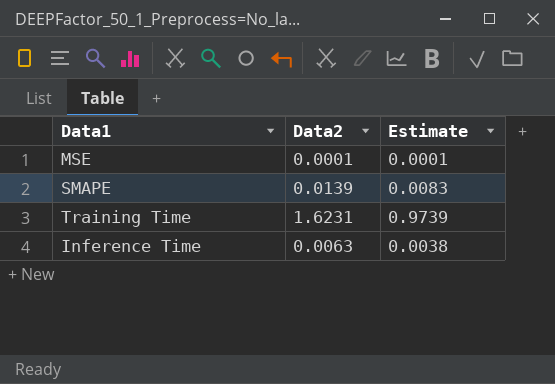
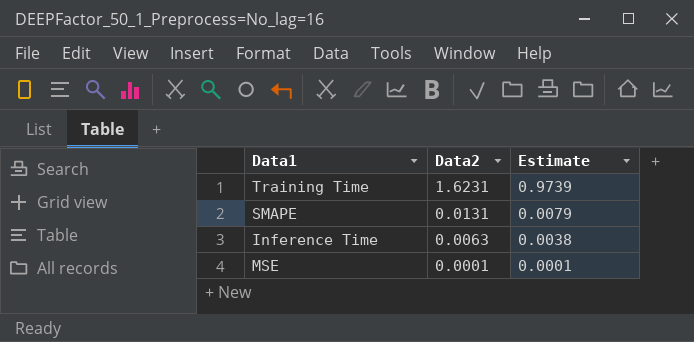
row order: none -> Data2 descending
SMAPE | Data2: 0.0139 -> 0.0131
SMAPE | Estimate: 0.0083 -> 0.0079

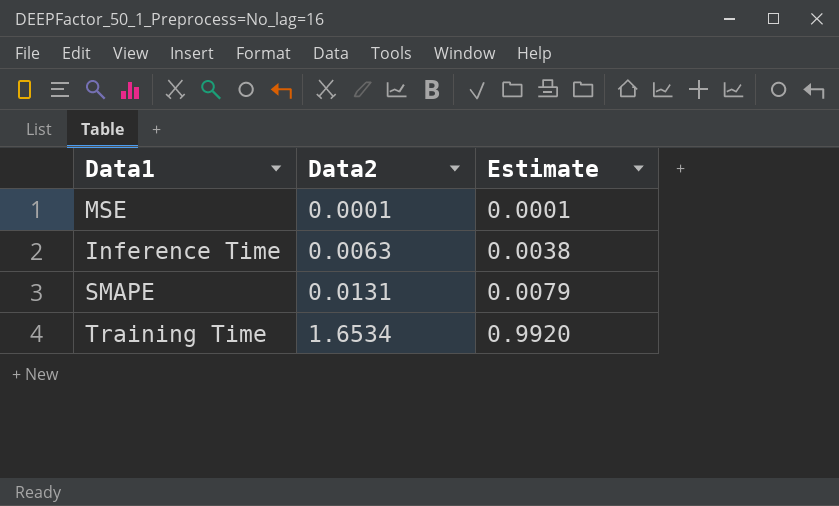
row order: Data2 descending -> Data2 ascending
Training Time | Data2: 1.6231 -> 1.6534
Training Time | Estimate: 0.9739 -> 0.9920

